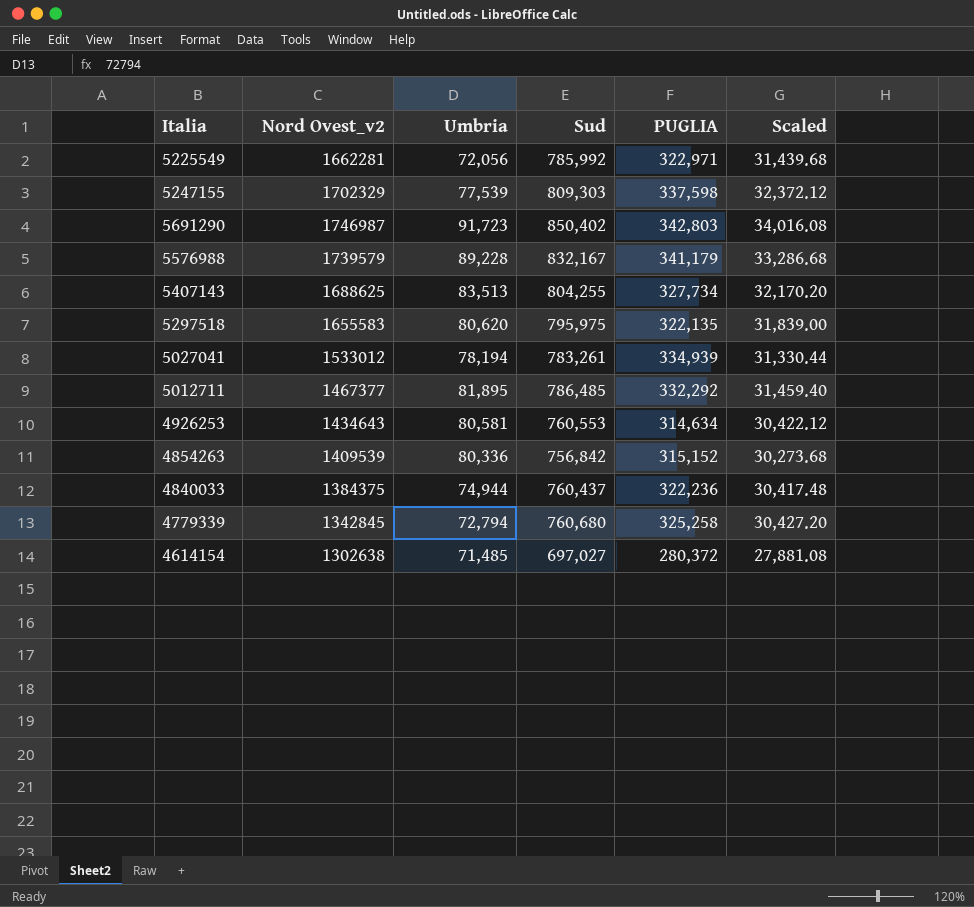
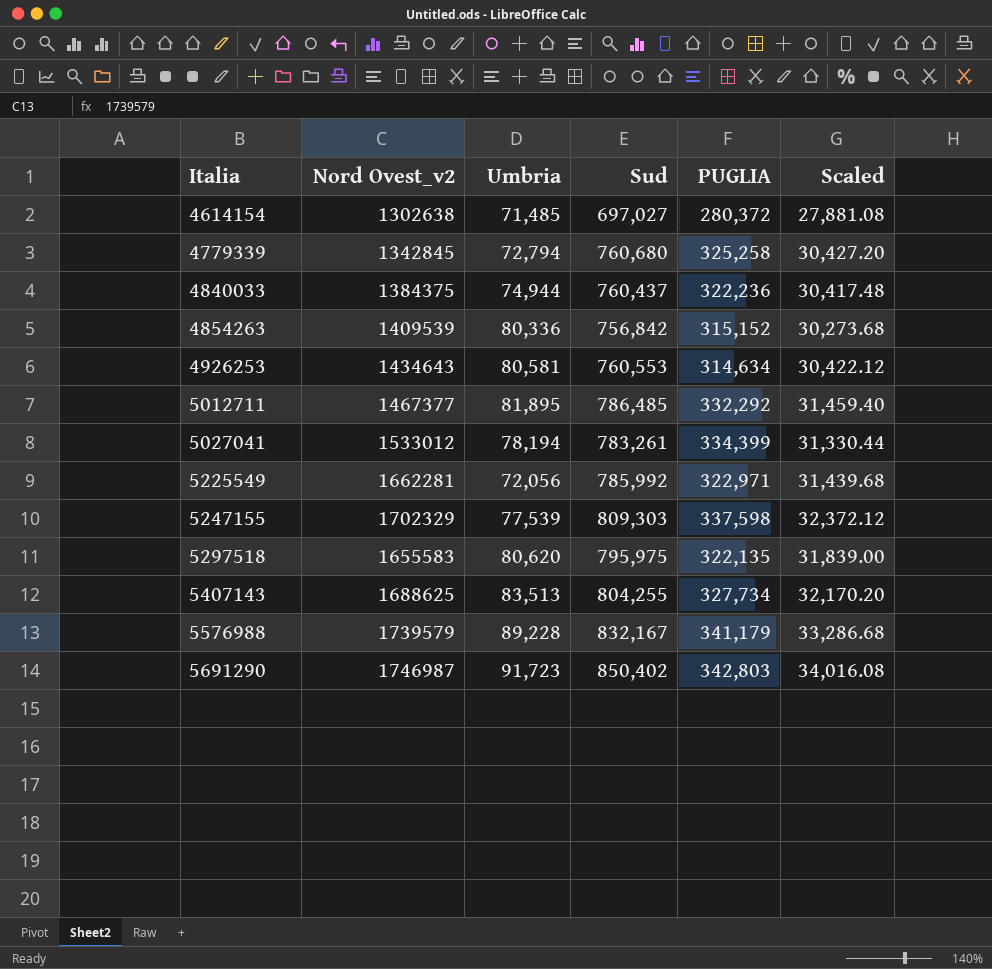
row order: none -> Italia ascending
5027041 | PUGLIA: 334,939 -> 334,399

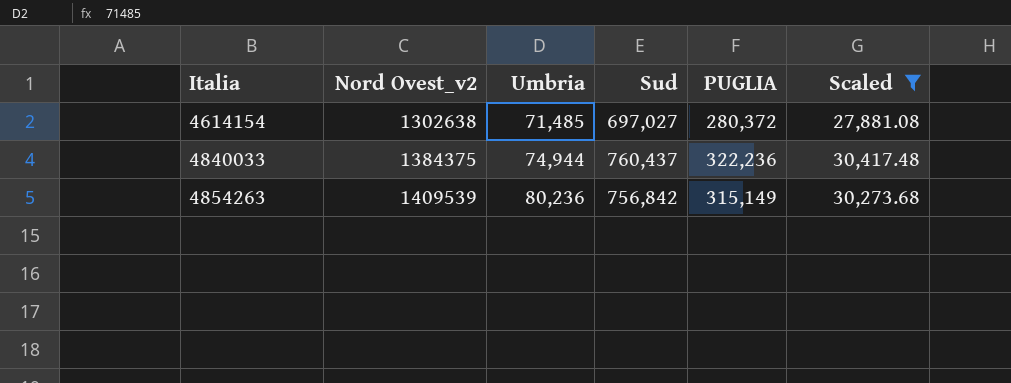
filter: none -> Scaled <= 30,417.48
4854263 | Umbria: 80,336 -> 80,236
4854263 | PUGLIA: 315,152 -> 315,149

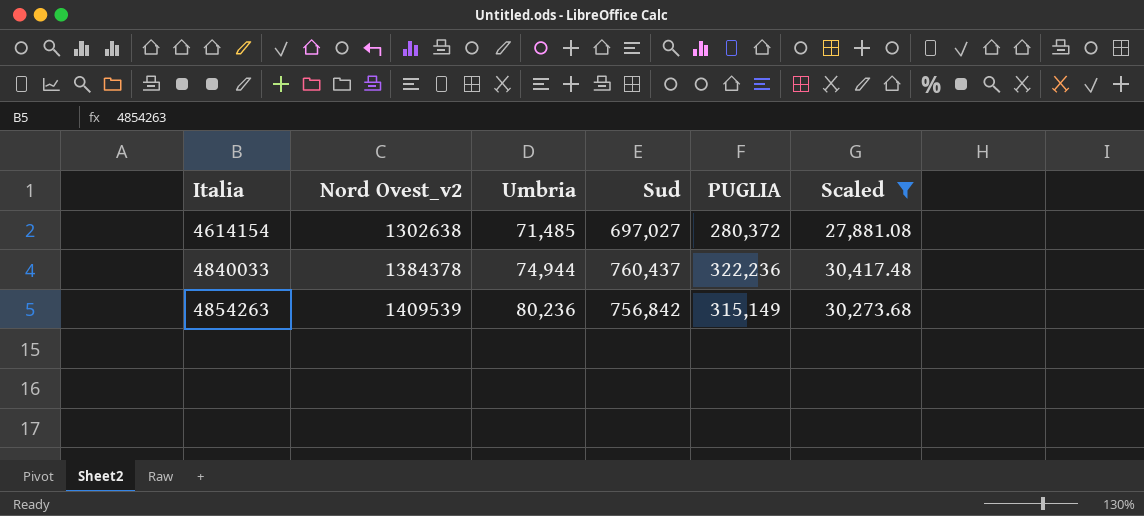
4840033 | Nord Ovest_v2: 1384375 -> 1384378

